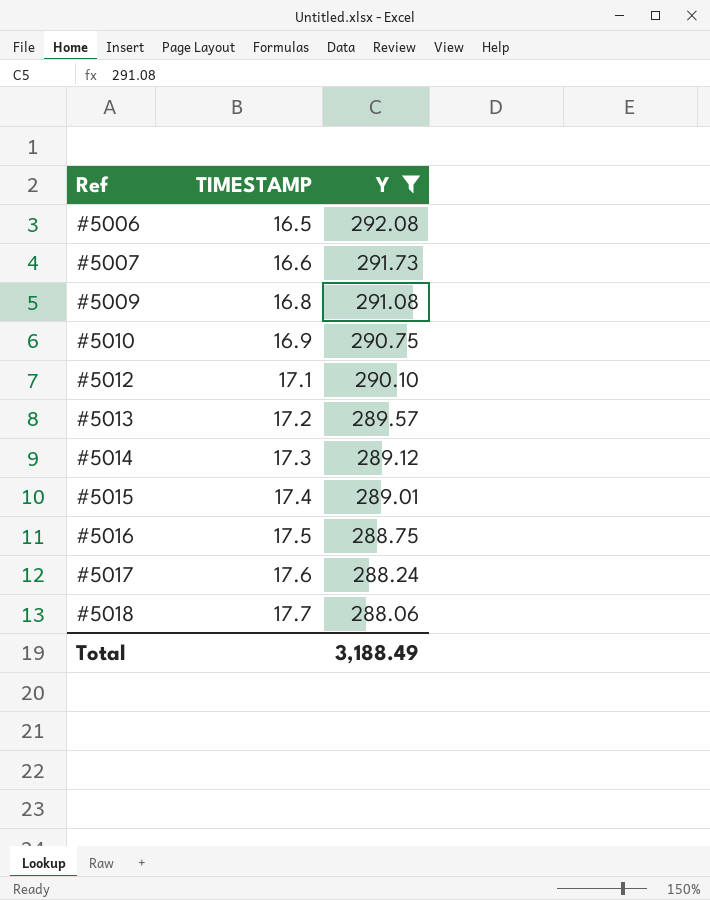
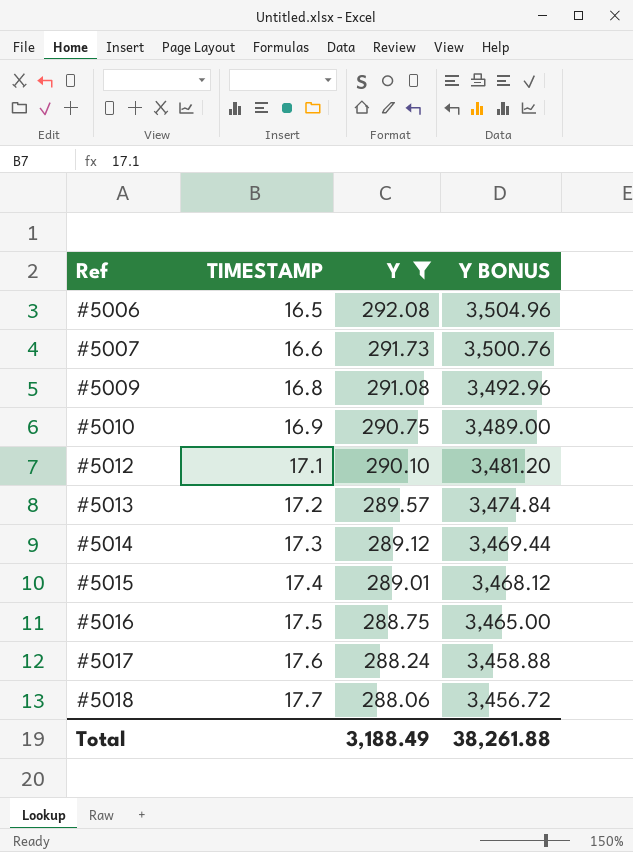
column Y BONUS | formula: none -> [Y] * 12

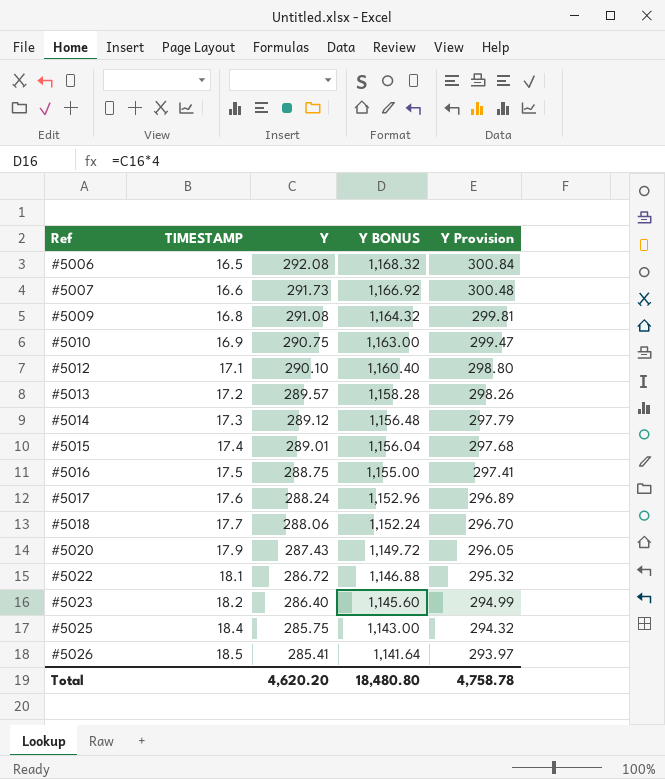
filter: Y >= 288.06 -> none
column Y BONUS | formula: [Y] * 12 -> [Y] * 4
column Y Provision | formula: none -> [Y] * 1.03
Total | Y: 3,188.49 -> 4,620.20
Total | Y BONUS: 38,261.88 -> 18,480.80

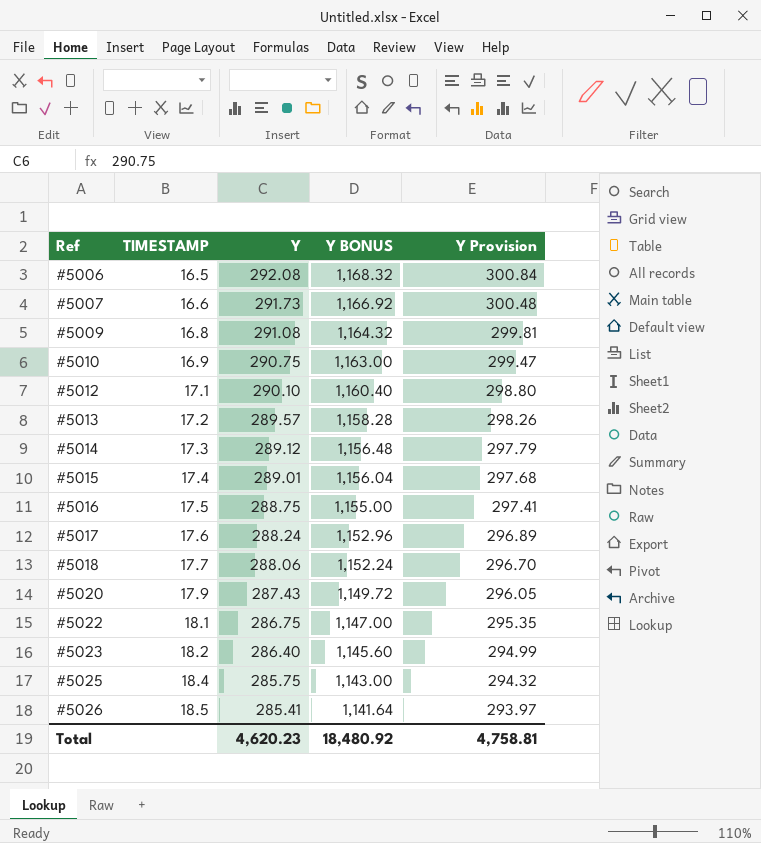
#5022 | Y: 286.72 -> 286.75
#5022 | Y BONUS: 1,146.88 -> 1,147.00
#5022 | Y Provision: 295.32 -> 295.35
Total | Y: 4,620.20 -> 4,620.23
Total | Y BONUS: 18,480.80 -> 18,480.92
Total | Y Provision: 4,758.78 -> 4,758.81

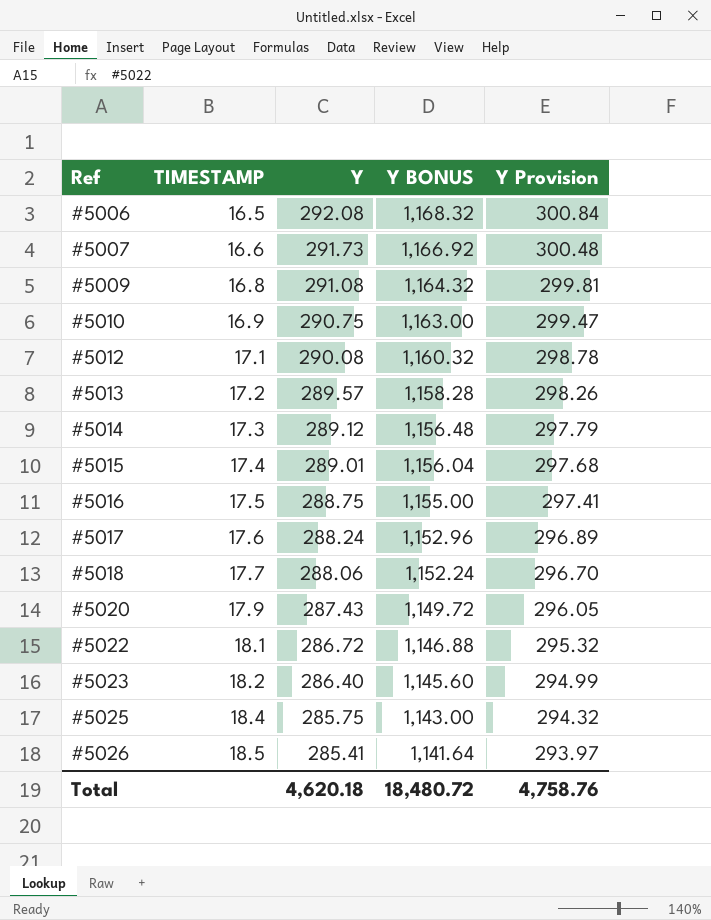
#5012 | Y: 290.10 -> 290.08
#5012 | Y BONUS: 1,160.40 -> 1,160.32
#5012 | Y Provision: 298.80 -> 298.78
#5022 | Y: 286.75 -> 286.72
#5022 | Y BONUS: 1,147.00 -> 1,146.88
#5022 | Y Provision: 295.35 -> 295.32
Total | Y: 4,620.23 -> 4,620.18
Total | Y BONUS: 18,480.92 -> 18,480.72
Total | Y Provision: 4,758.81 -> 4,758.76

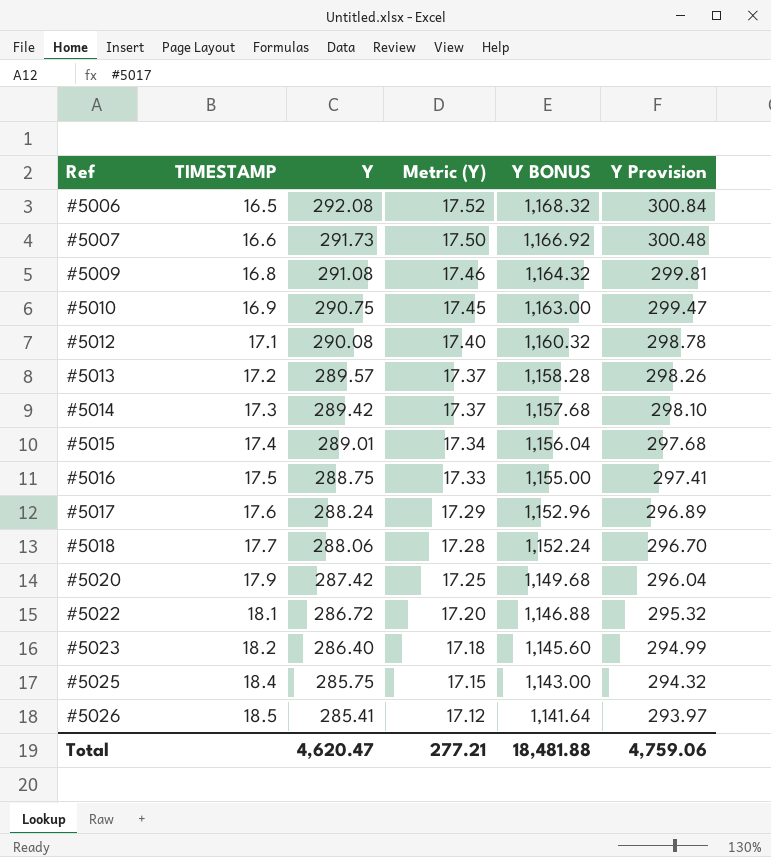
column Metric (Y) | formula: none -> [Y] * 0.06
#5014 | Y: 289.12 -> 289.42
#5014 | Y BONUS: 1,156.48 -> 1,157.68
#5014 | Y Provision: 297.79 -> 298.10
#5020 | Y: 287.43 -> 287.42
#5020 | Y BONUS: 1,149.72 -> 1,149.68
#5020 | Y Provision: 296.05 -> 296.04
Total | Y: 4,620.18 -> 4,620.47
Total | Y BONUS: 18,480.72 -> 18,481.88
Total | Y Provision: 4,758.76 -> 4,759.06

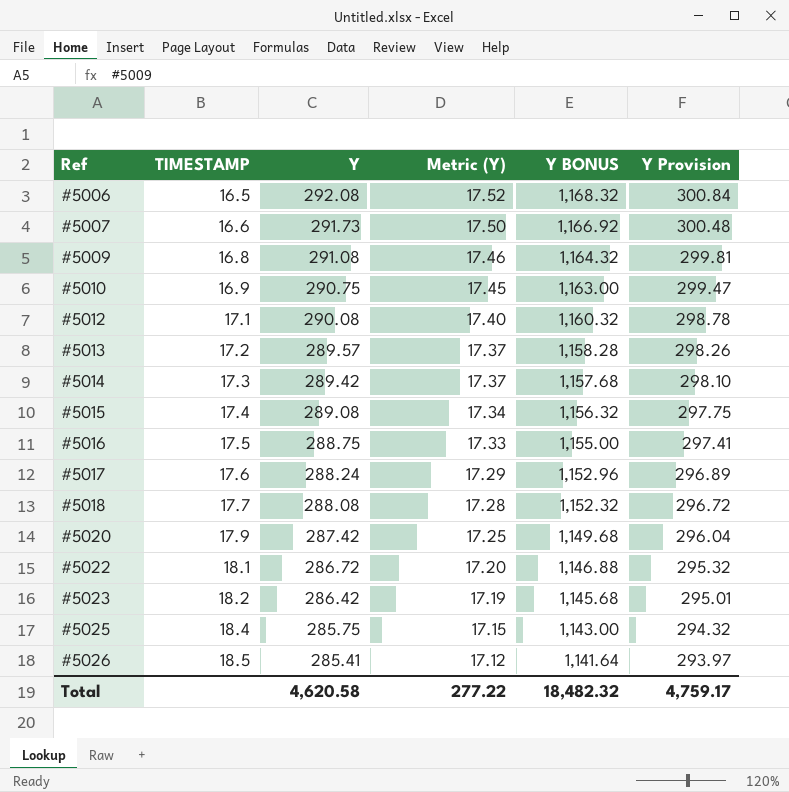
#5015 | Y: 289.01 -> 289.08
#5015 | Y BONUS: 1,156.04 -> 1,156.32
#5015 | Y Provision: 297.68 -> 297.75
#5018 | Y: 288.06 -> 288.08
#5018 | Y BONUS: 1,152.24 -> 1,152.32
#5018 | Y Provision: 296.70 -> 296.72
#5023 | Y: 286.40 -> 286.42
#5023 | Metric (Y): 17.18 -> 17.19
#5023 | Y BONUS: 1,145.60 -> 1,145.68
#5023 | Y Provision: 294.99 -> 295.01
Total | Y: 4,620.47 -> 4,620.58
Total | Metric (Y): 277.21 -> 277.22
Total | Y BONUS: 18,481.88 -> 18,482.32
Total | Y Provision: 4,759.06 -> 4,759.17

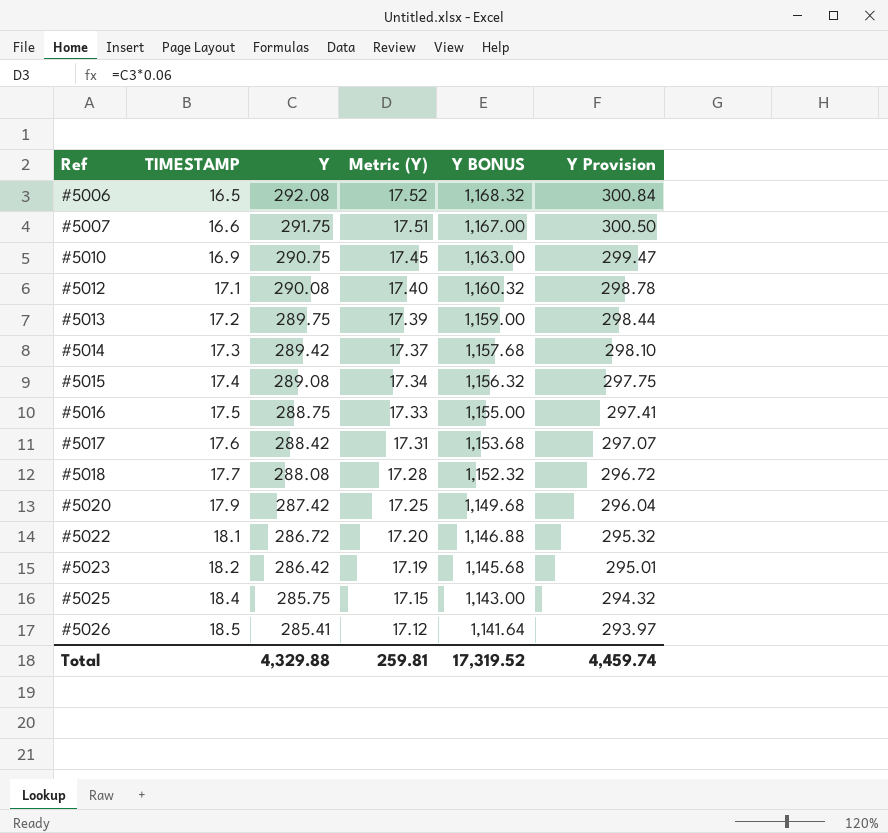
row #5009: 16.8 | 291.08 | 17.46 | 1,164.32 | 299.81 -> none
#5007 | Y: 291.73 -> 291.75
#5007 | Metric (Y): 17.50 -> 17.51
#5007 | Y BONUS: 1,166.92 -> 1,167.00
#5007 | Y Provision: 300.48 -> 300.50
#5013 | Y: 289.57 -> 289.75
#5013 | Metric (Y): 17.37 -> 17.39
#5013 | Y BONUS: 1,158.28 -> 1,159.00
#5013 | Y Provision: 298.26 -> 298.44
#5017 | Y: 288.24 -> 288.42
#5017 | Metric (Y): 17.29 -> 17.31
#5017 | Y BONUS: 1,152.96 -> 1,153.68
#5017 | Y Provision: 296.89 -> 297.07
Total | Y: 4,620.58 -> 4,329.88
Total | Metric (Y): 277.22 -> 259.81
Total | Y BONUS: 18,482.32 -> 17,319.52
Total | Y Provision: 4,759.17 -> 4,459.74

